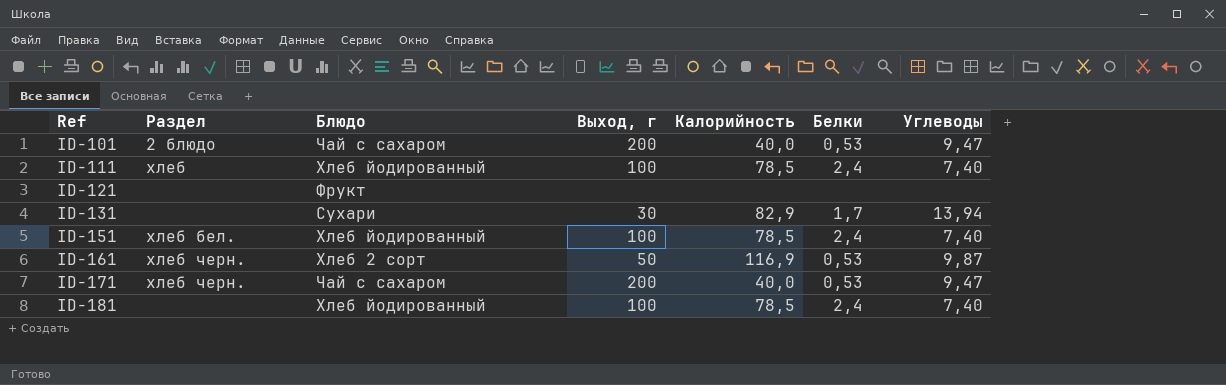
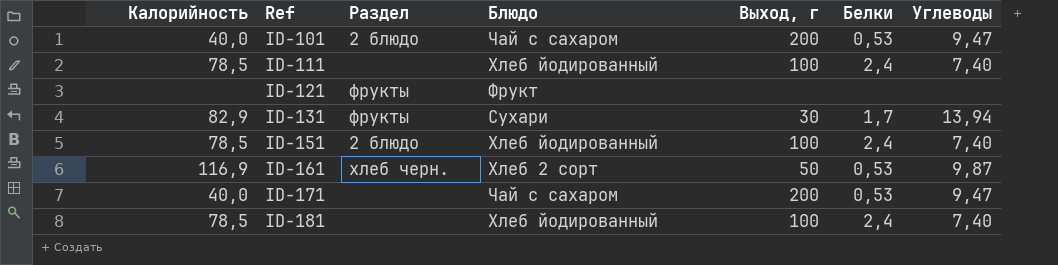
column Калорийность | position: 5 -> 1
ID-111 | Раздел: хлеб -> none
ID-121 | Раздел: none -> фрукты
ID-131 | Раздел: none -> фрукты
ID-151 | Раздел: хлеб бел. -> 2 блюдо
ID-171 | Раздел: хлеб черн. -> none

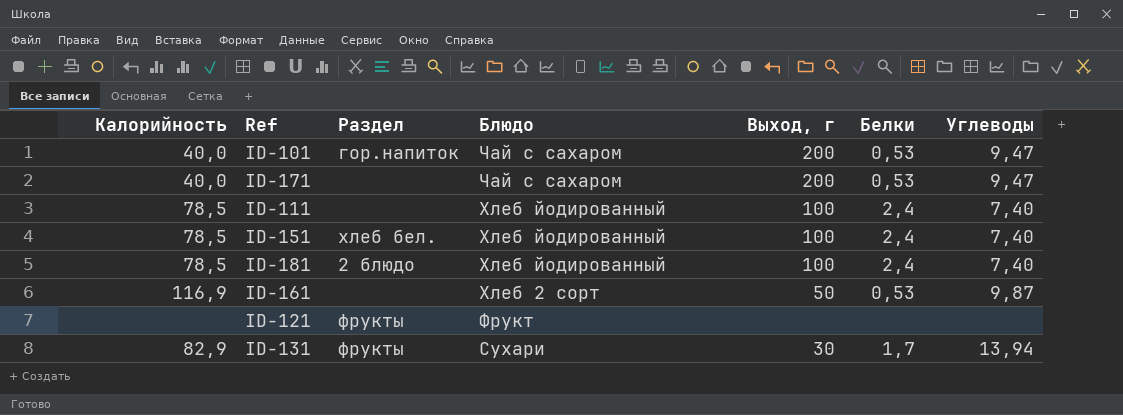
row order: Ref ascending -> Блюдо descending
ID-101 | Раздел: 2 блюдо -> гор.напиток
ID-151 | Раздел: 2 блюдо -> хлеб бел.
ID-181 | Раздел: none -> 2 блюдо
ID-161 | Раздел: хлеб черн. -> none

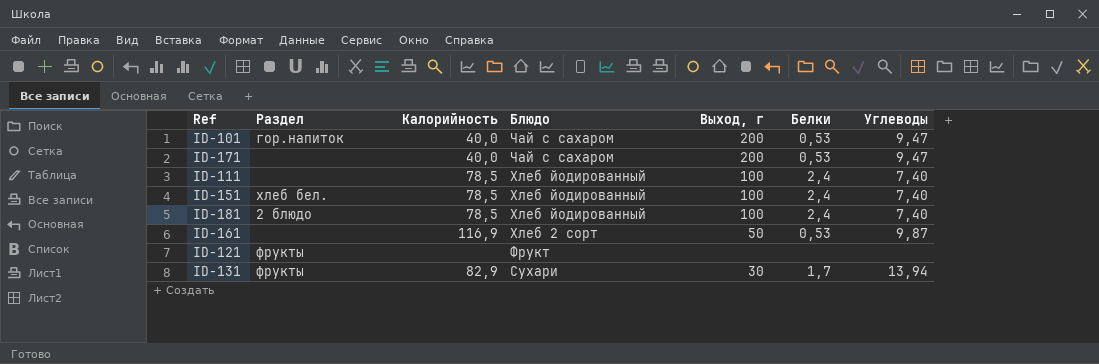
column Калорийность | position: 1 -> 3

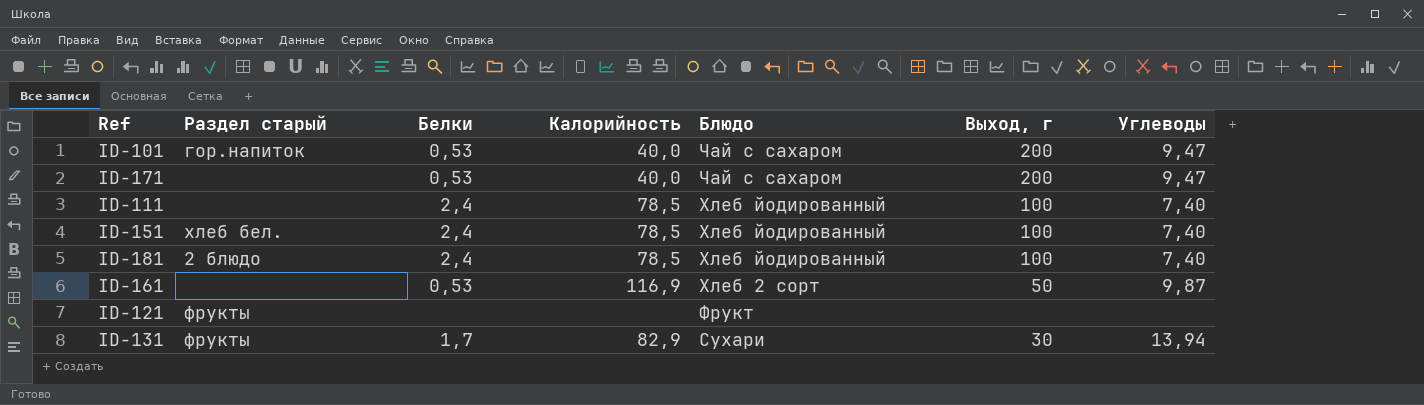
column name: Раздел -> Раздел старый
column Белки | position: 6 -> 3

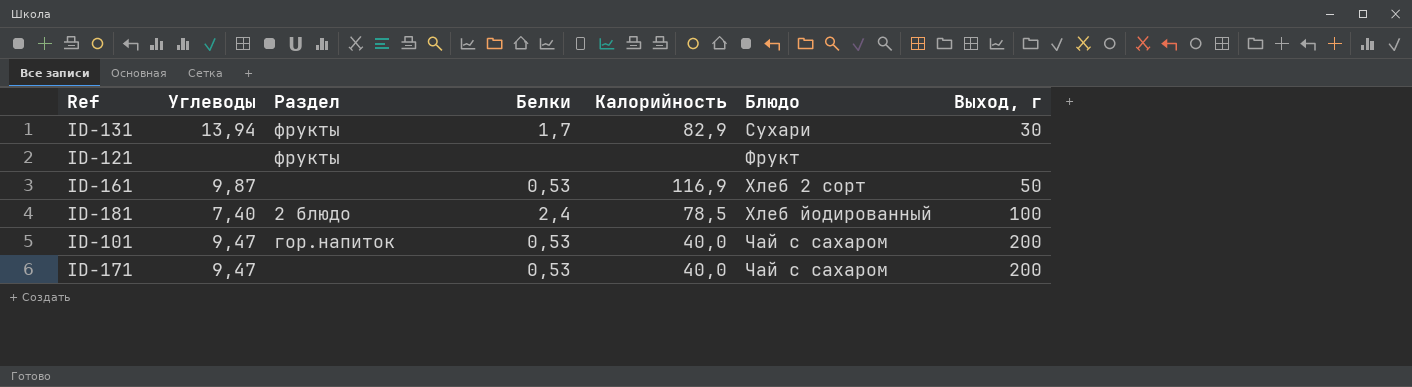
row order: Блюдо descending -> Блюдо ascending
column Углеводы | position: 7 -> 2
column name: Раздел старый -> Раздел
row ID-111: none | 2,4 | 78,5 | Хлеб йодированный | 100 | 7,40 -> none
row ID-151: хлеб бел. | 2,4 | 78,5 | Хлеб йодированный | 100 | 7,40 -> none

